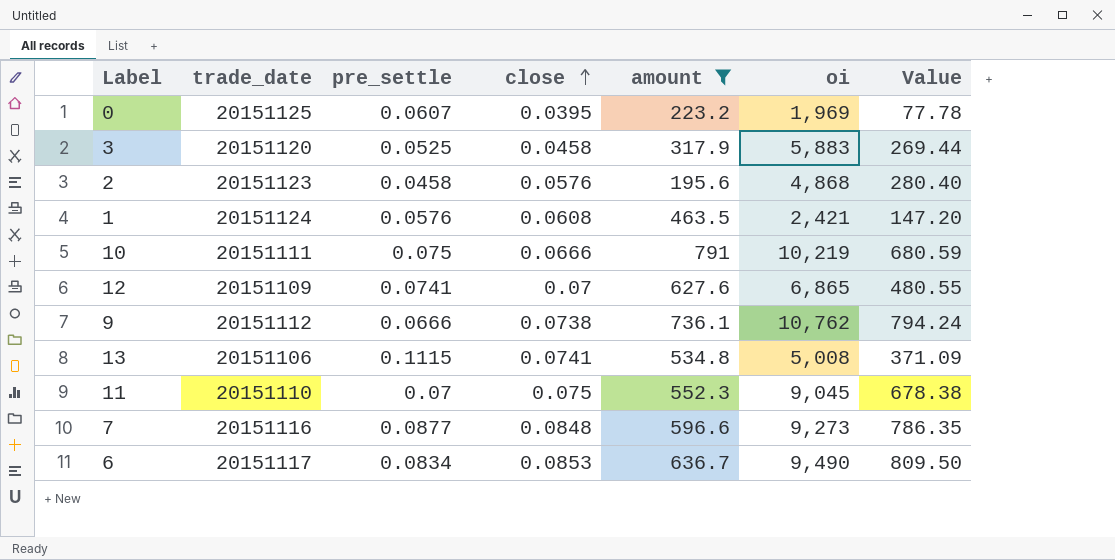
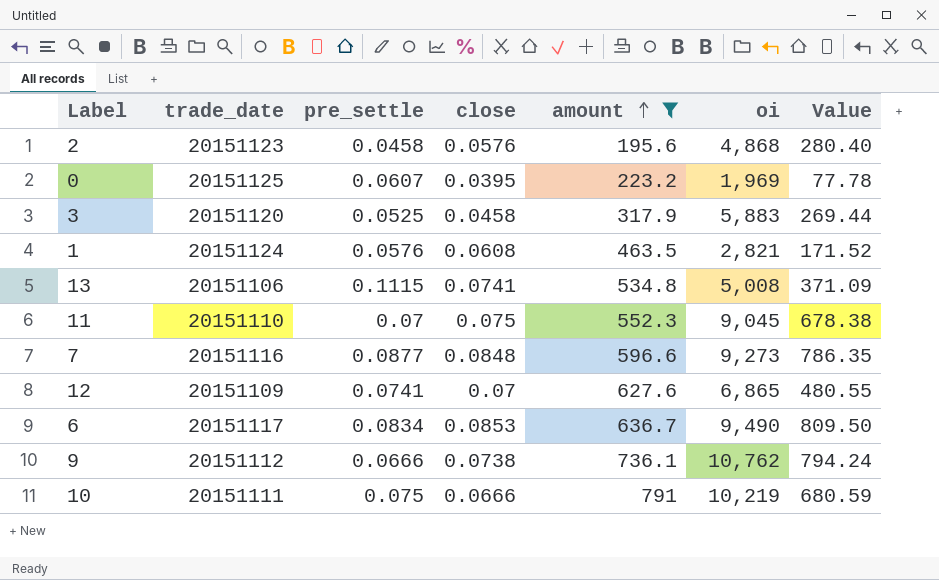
row order: close ascending -> amount ascending
1 | oi: 2,421 -> 2,821
1 | Value: 147.20 -> 171.52

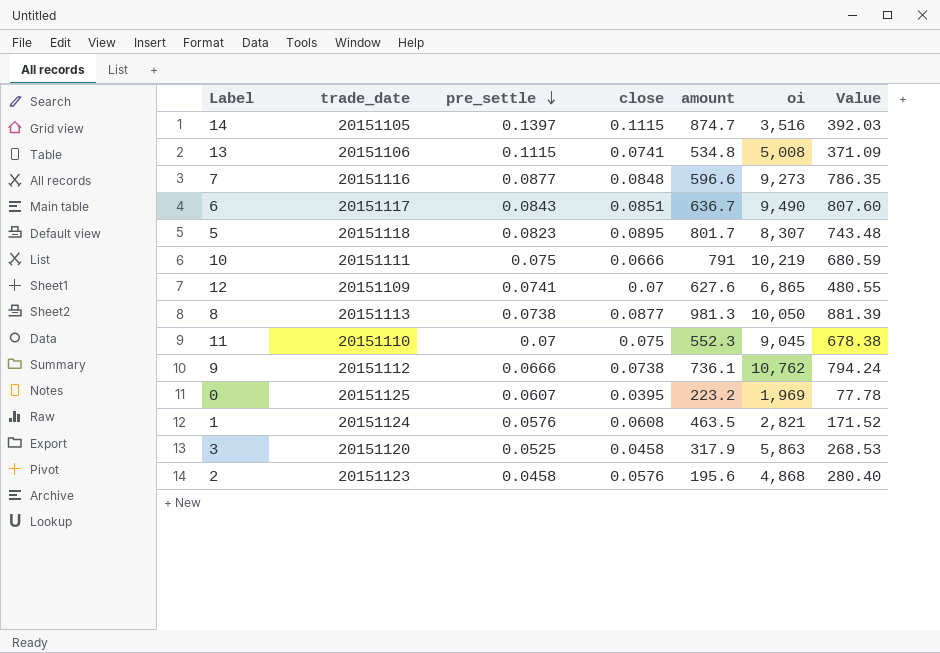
filter: amount <= 791 -> none
row order: amount ascending -> pre_settle descending
6 | pre_settle: 0.0834 -> 0.0843
6 | close: 0.0853 -> 0.0851
6 | Value: 809.50 -> 807.60
3 | oi: 5,883 -> 5,863
3 | Value: 269.44 -> 268.53

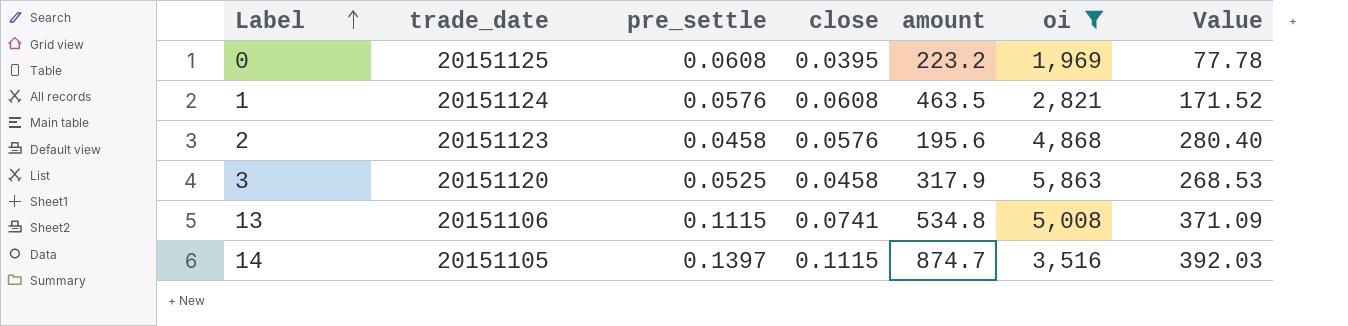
filter: none -> oi <= 5,863
row order: pre_settle descending -> Label ascending
0 | pre_settle: 0.0607 -> 0.0608

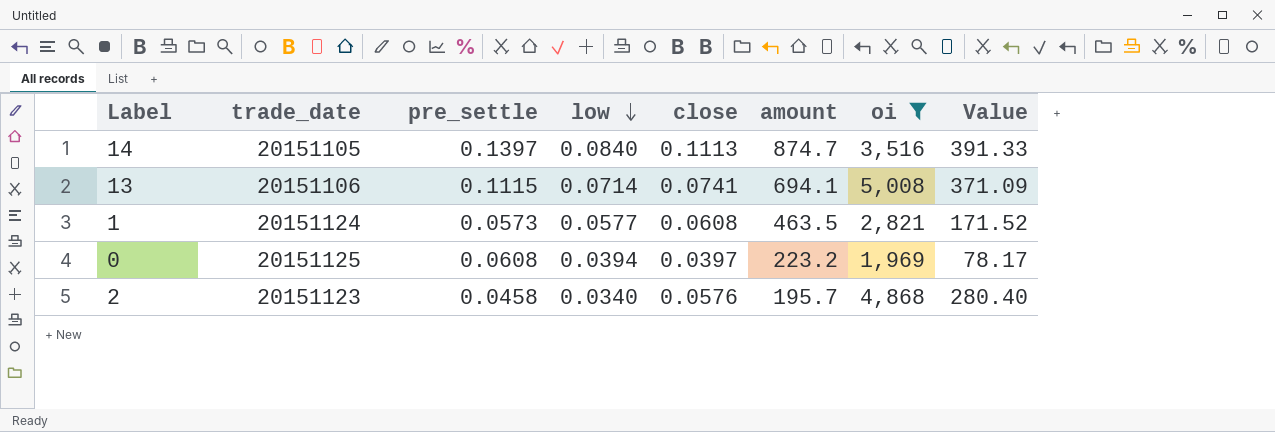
row order: Label ascending -> low descending
column low | position: none -> 4
row 3: 20151120 | 0.0525 | 0.0458 | 317.9 | 5,863 | 268.53 -> none
14 | close: 0.1115 -> 0.1113
14 | Value: 392.03 -> 391.33
13 | amount: 534.8 -> 694.1
1 | pre_settle: 0.0576 -> 0.0573
0 | close: 0.0395 -> 0.0397
0 | Value: 77.78 -> 78.17
2 | amount: 195.6 -> 195.7

